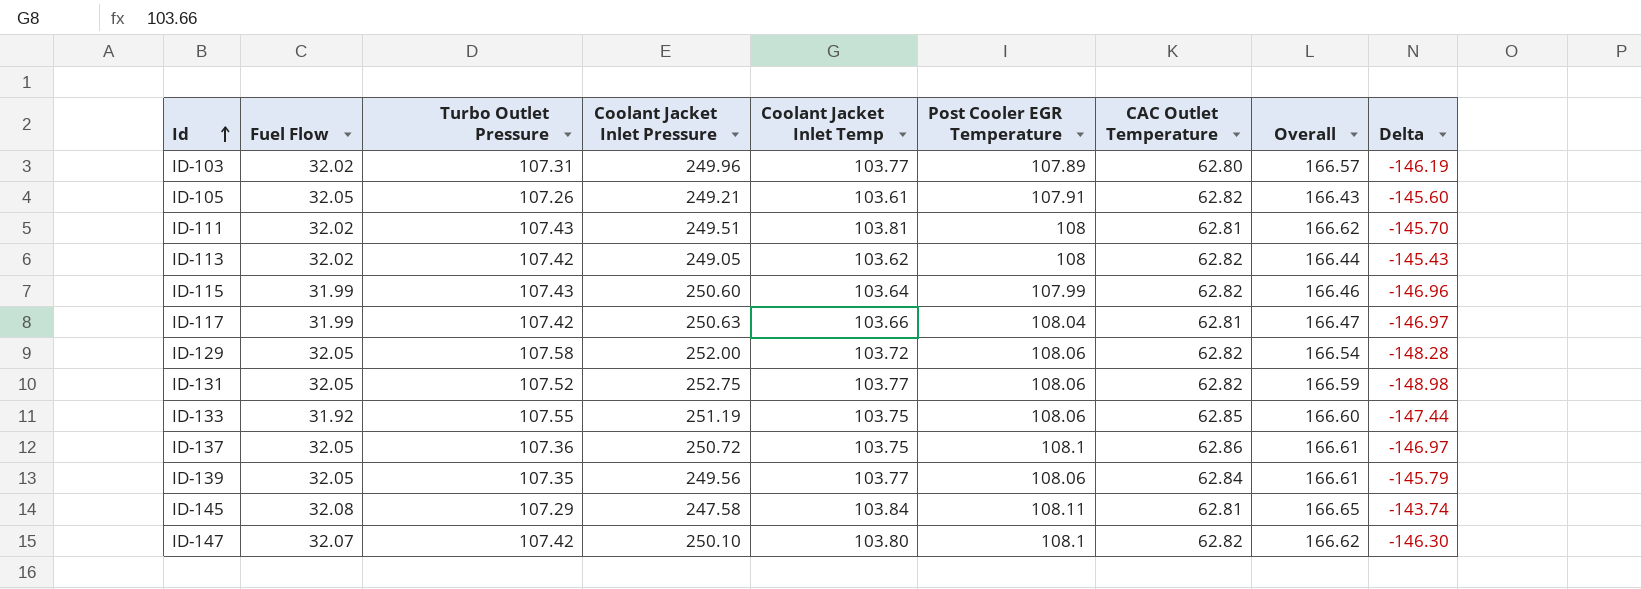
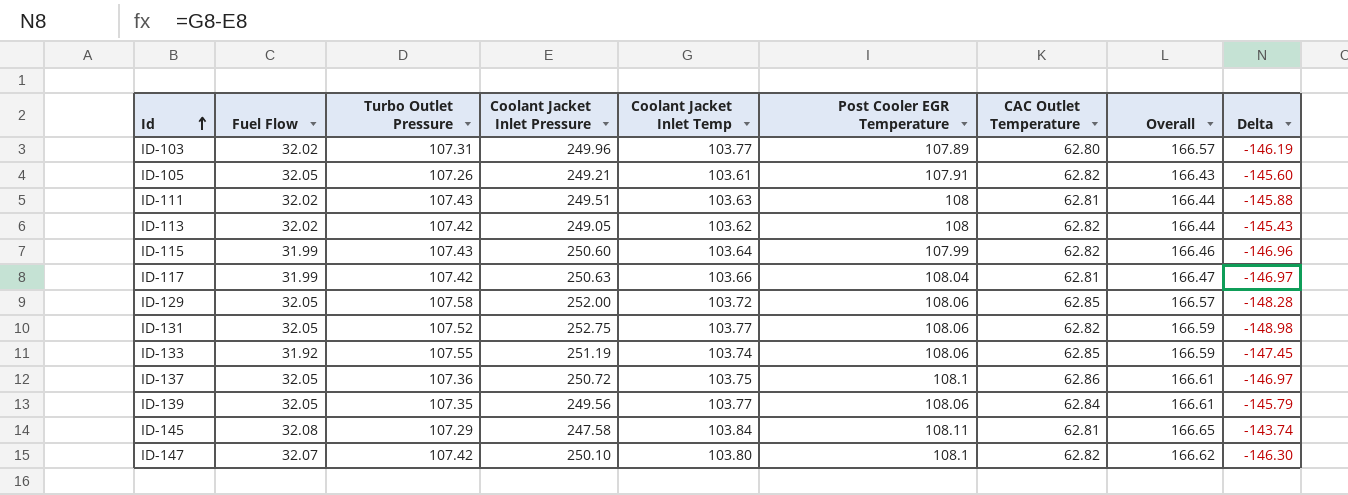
ID-111 | Coolant Jacket Inlet Temp: 103.81 -> 103.63
ID-111 | Overall: 166.62 -> 166.44
ID-111 | Delta: -145.70 -> -145.88
ID-129 | CAC Outlet Temperature: 62.82 -> 62.85
ID-129 | Overall: 166.54 -> 166.57
ID-133 | Coolant Jacket Inlet Temp: 103.75 -> 103.74
ID-133 | Overall: 166.60 -> 166.59
ID-133 | Delta: -147.44 -> -147.45

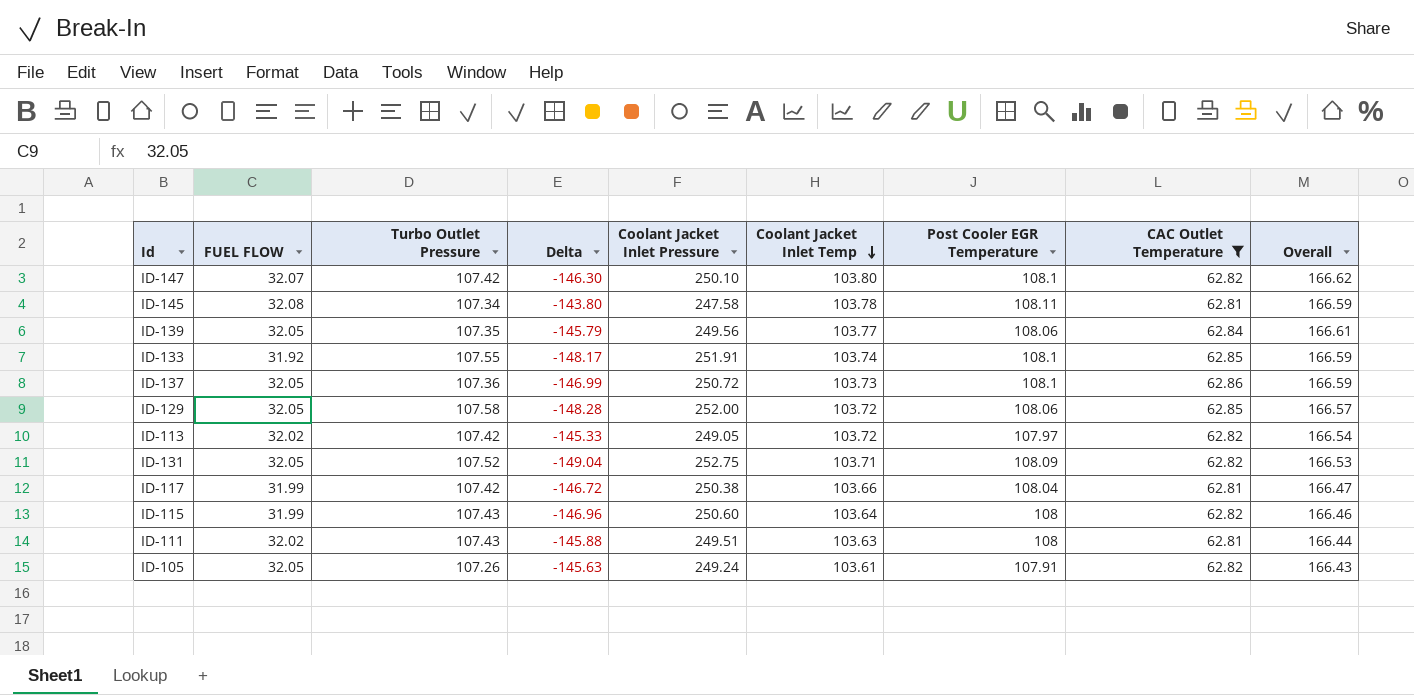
filter: none -> CAC Outlet Temperature != 62.80
row order: Id ascending -> Coolant Jacket Inlet Temp descending
column name: Fuel Flow -> FUEL FLOW
column Delta | position: 9 -> 4
ID-145 | Turbo Outlet Pressure: 107.29 -> 107.34
ID-145 | Delta: -143.74 -> -143.80
ID-145 | Coolant Jacket Inlet Temp: 103.84 -> 103.78
ID-145 | Overall: 166.65 -> 166.59
ID-133 | Delta: -147.45 -> -148.17
ID-133 | Coolant Jacket Inlet Pressure: 251.19 -> 251.91
ID-133 | Post Cooler EGR Temperature: 108.06 -> 108.1
ID-137 | Delta: -146.97 -> -146.99
ID-137 | Coolant Jacket Inlet Temp: 103.75 -> 103.73
ID-137 | Overall: 166.61 -> 166.59
ID-113 | Delta: -145.43 -> -145.33
ID-113 | Coolant Jacket Inlet Temp: 103.62 -> 103.72
ID-113 | Post Cooler EGR Temperature: 108 -> 107.97
ID-113 | Overall: 166.44 -> 166.54
ID-131 | Delta: -148.98 -> -149.04
ID-131 | Coolant Jacket Inlet Temp: 103.77 -> 103.71
ID-131 | Post Cooler EGR Temperature: 108.06 -> 108.09
ID-131 | Overall: 166.59 -> 166.53
ID-117 | Delta: -146.97 -> -146.72
ID-117 | Coolant Jacket Inlet Pressure: 250.63 -> 250.38
ID-115 | Post Cooler EGR Temperature: 107.99 -> 108
ID-105 | Delta: -145.60 -> -145.63
ID-105 | Coolant Jacket Inlet Pressure: 249.21 -> 249.24

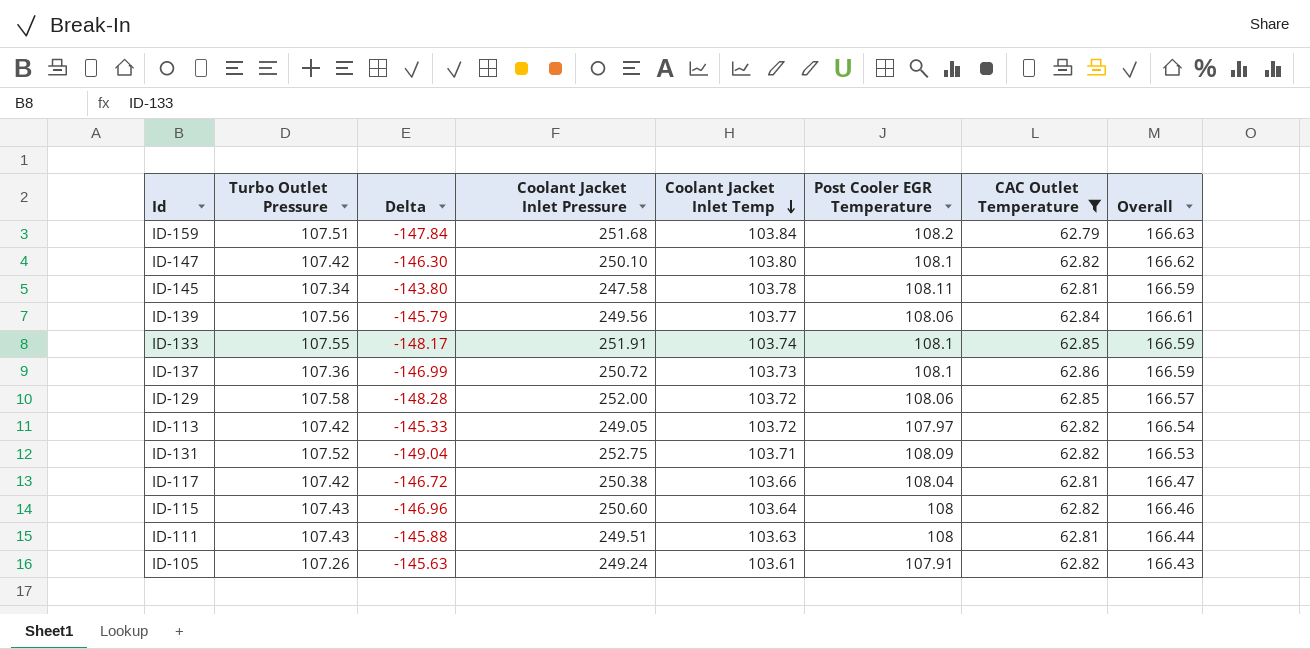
column FUEL FLOW | position: 2 -> none
row ID-159: none -> 107.51 | -147.84 | 251.68 | 103.84 | 108.2 | 62.79 | 166.63
ID-139 | Turbo Outlet Pressure: 107.35 -> 107.56

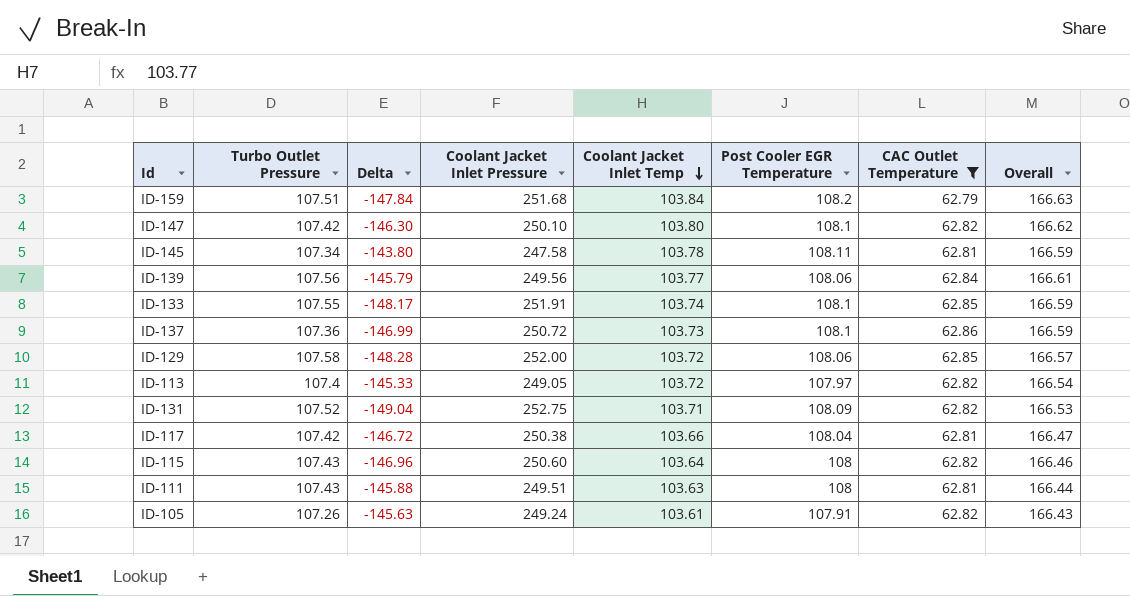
ID-113 | Turbo Outlet Pressure: 107.42 -> 107.4

